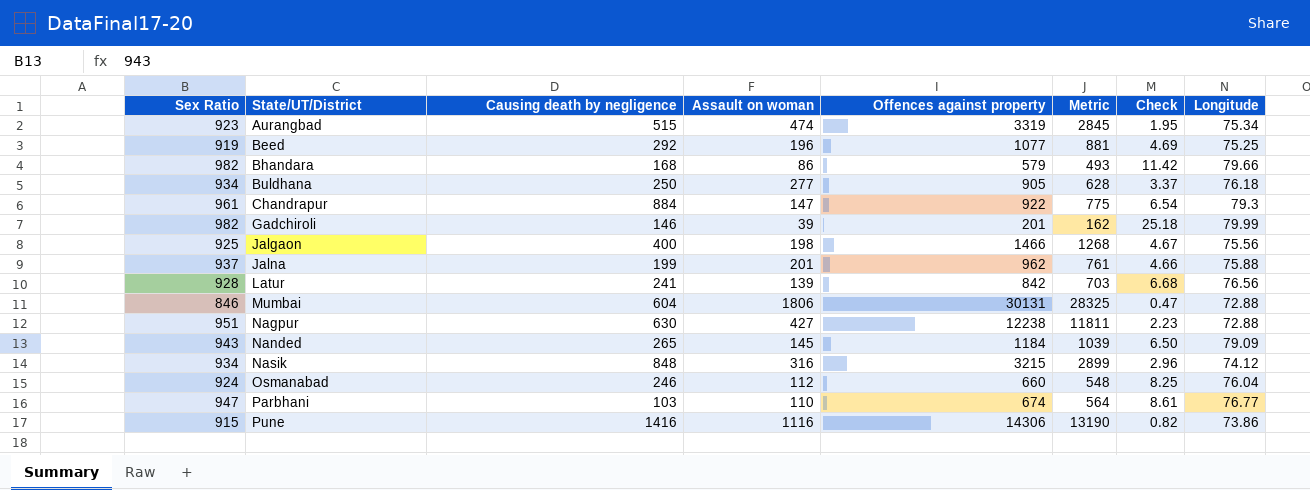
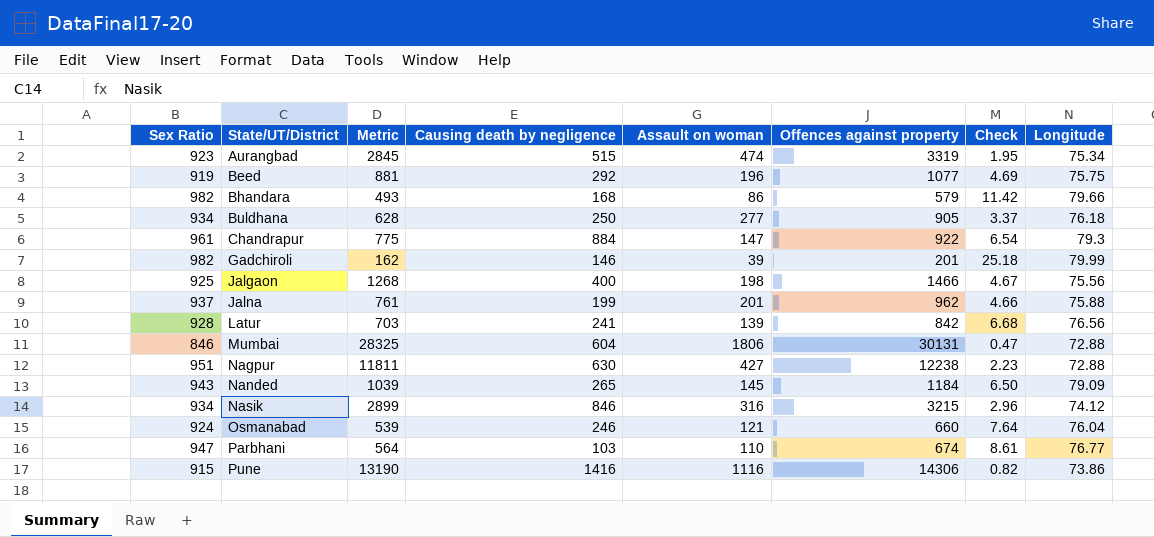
column Metric | position: 6 -> 3
Beed | Longitude: 75.25 -> 75.75
Nasik | Causing death by negligence: 848 -> 846
Osmanabad | Metric: 548 -> 539
Osmanabad | Assault on woman: 112 -> 121
Osmanabad | Check: 8.25 -> 7.64

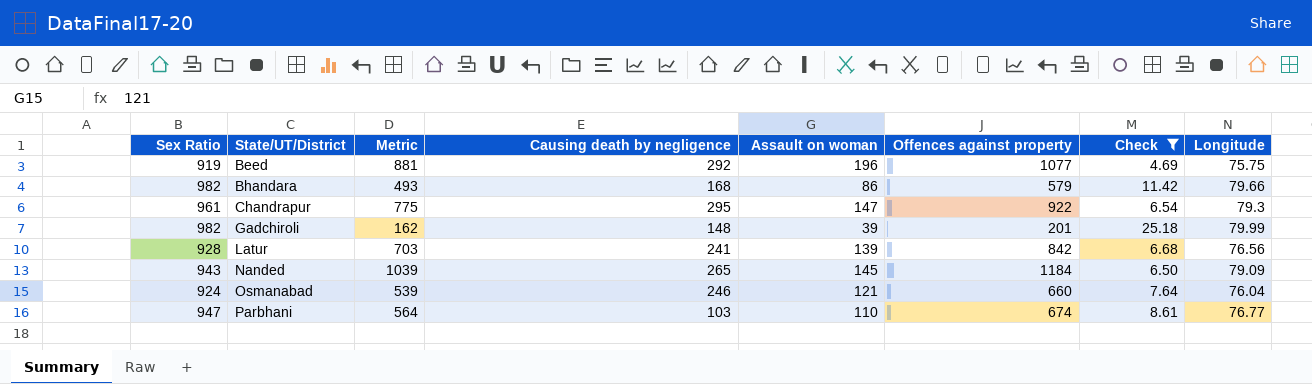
filter: none -> Check >= 4.69
Chandrapur | Causing death by negligence: 884 -> 295
Gadchiroli | Causing death by negligence: 146 -> 148

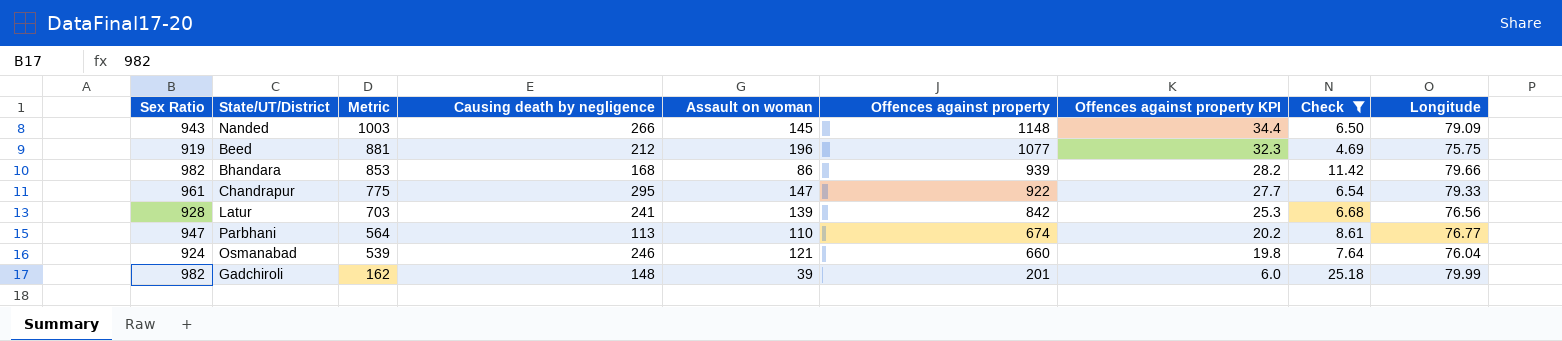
row order: State/UT/District ascending -> Metric descending
column Offences against property KPI | formula: none -> [Offences against property] * 0.03
Nanded | Metric: 1039 -> 1003
Nanded | Causing death by negligence: 265 -> 266
Nanded | Offences against property: 1184 -> 1148
Beed | Causing death by negligence: 292 -> 212
Bhandara | Metric: 493 -> 853
Bhandara | Offences against property: 579 -> 939
Chandrapur | Longitude: 79.3 -> 79.33
Parbhani | Causing death by negligence: 103 -> 113

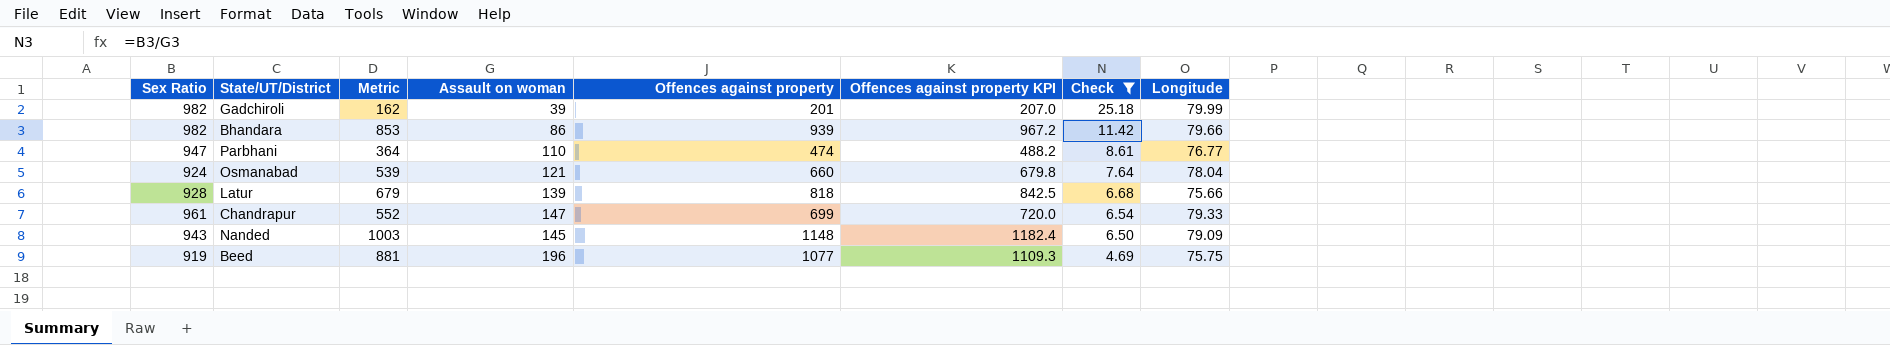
row order: Metric descending -> Check descending
column Causing death by negligence | position: 4 -> none
column Offences against property KPI | formula: [Offences against property] * 0.03 -> [Offences against property] * 1.03
Parbhani | Metric: 564 -> 364
Parbhani | Offences against property: 674 -> 474
Osmanabad | Longitude: 76.04 -> 78.04
Latur | Metric: 703 -> 679
Latur | Offences against property: 842 -> 818
Latur | Longitude: 76.56 -> 75.66
Chandrapur | Metric: 775 -> 552
Chandrapur | Offences against property: 922 -> 699

